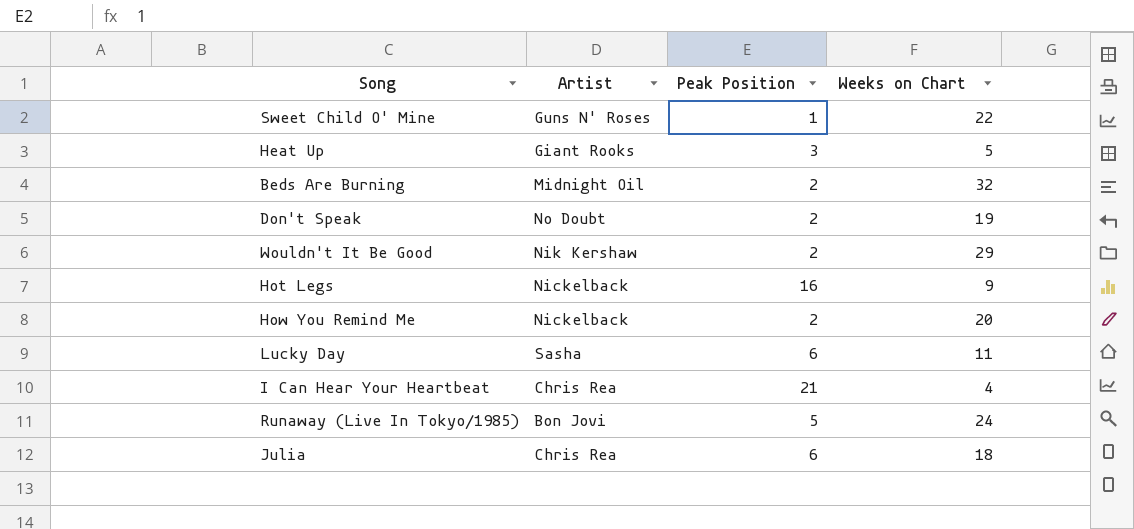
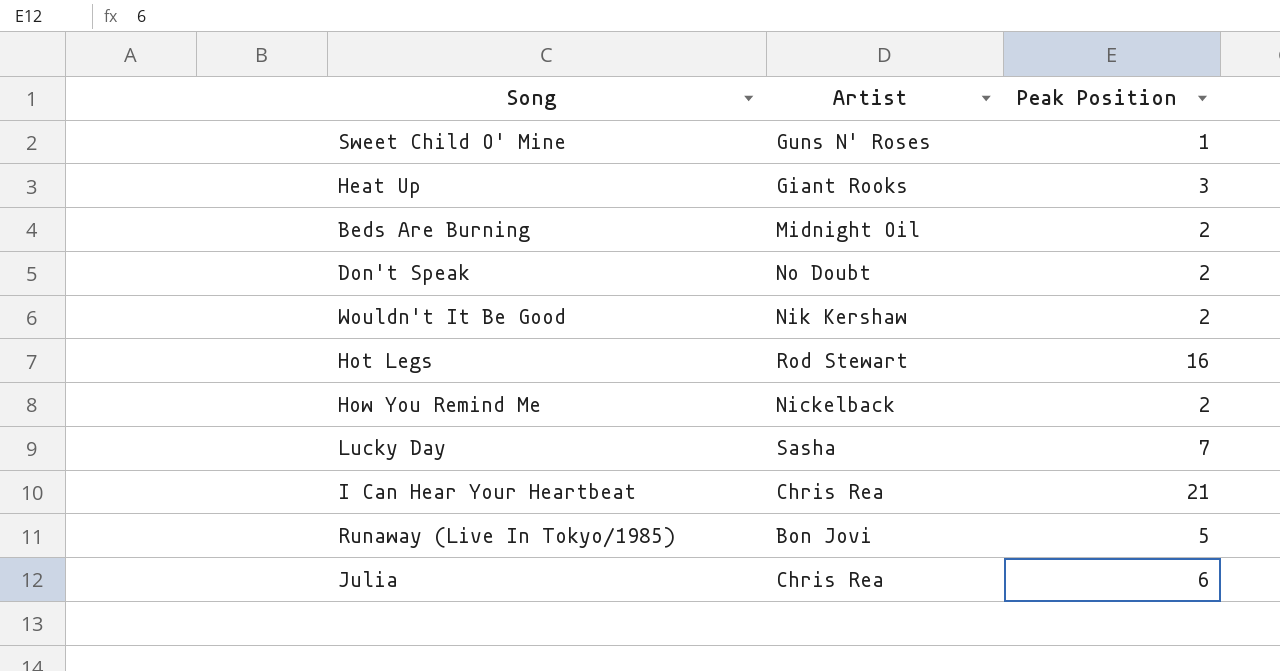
column Weeks on Chart | position: 4 -> none
Hot Legs | Artist: Nickelback -> Rod Stewart
Lucky Day | Peak Position: 6 -> 7

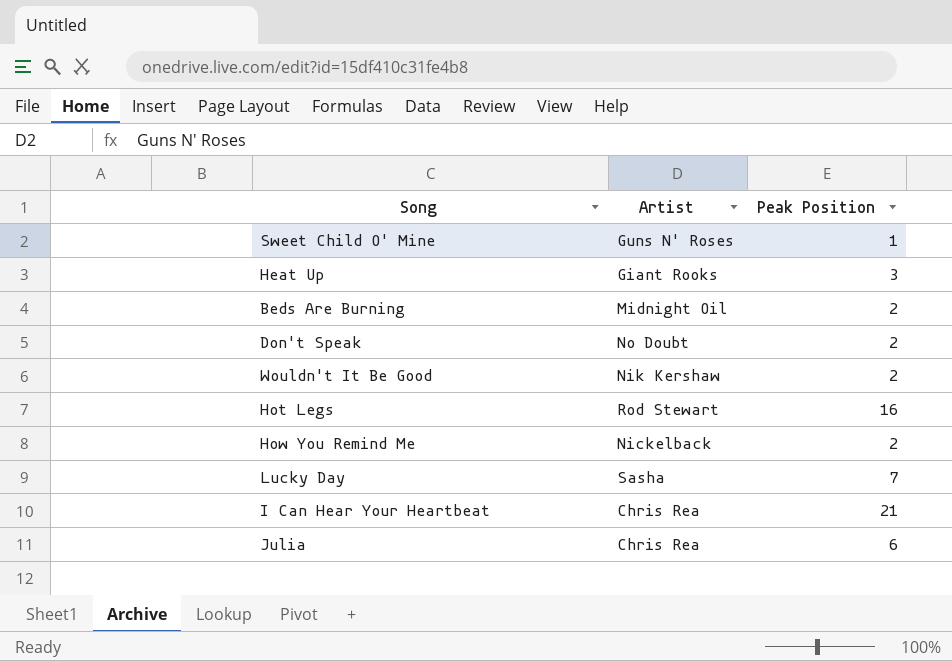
row Runaway (Live In Tokyo/1985): Bon Jovi | 5 -> none

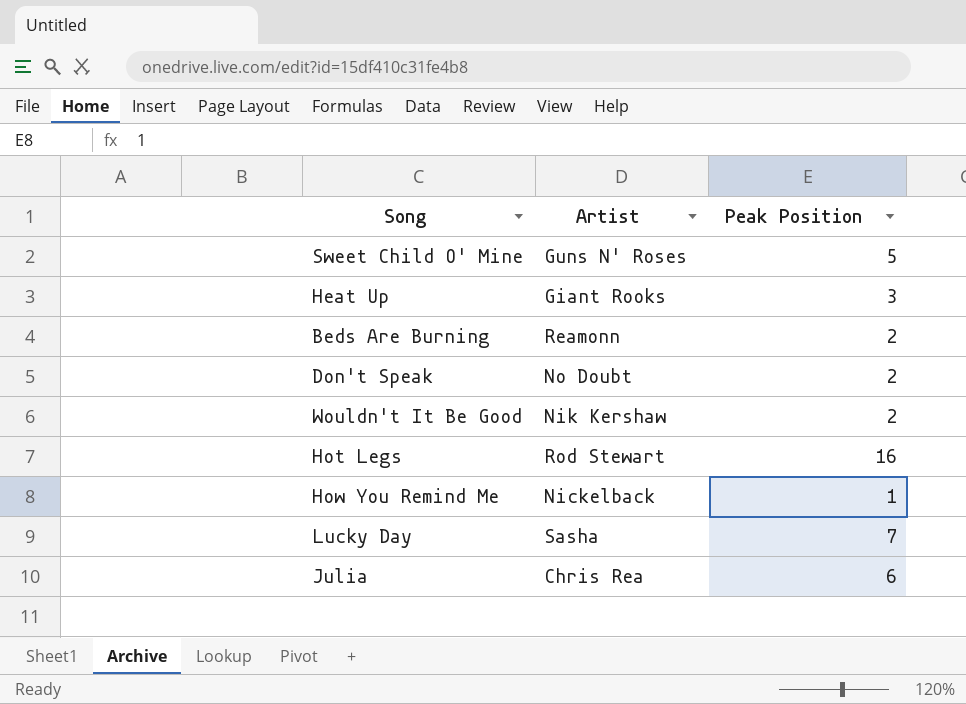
row I Can Hear Your Heartbeat: Chris Rea | 21 -> none
Sweet Child O' Mine | Peak Position: 1 -> 5
Beds Are Burning | Artist: Midnight Oil -> Reamonn
How You Remind Me | Peak Position: 2 -> 1

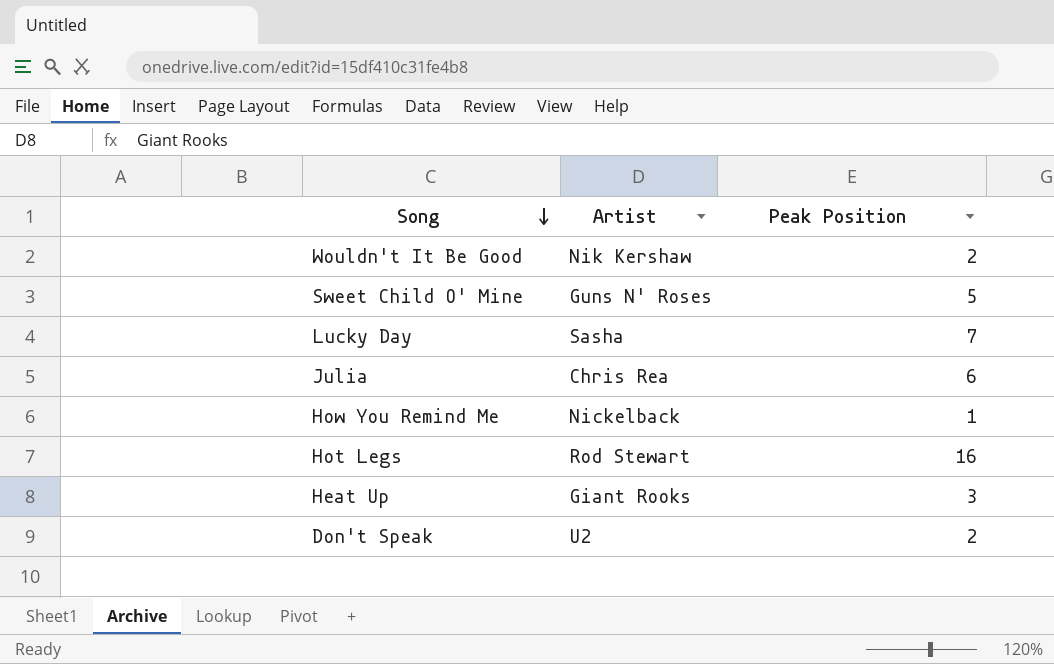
row order: none -> Song descending
row Beds Are Burning: Reamonn | 2 -> none
Don't Speak | Artist: No Doubt -> U2

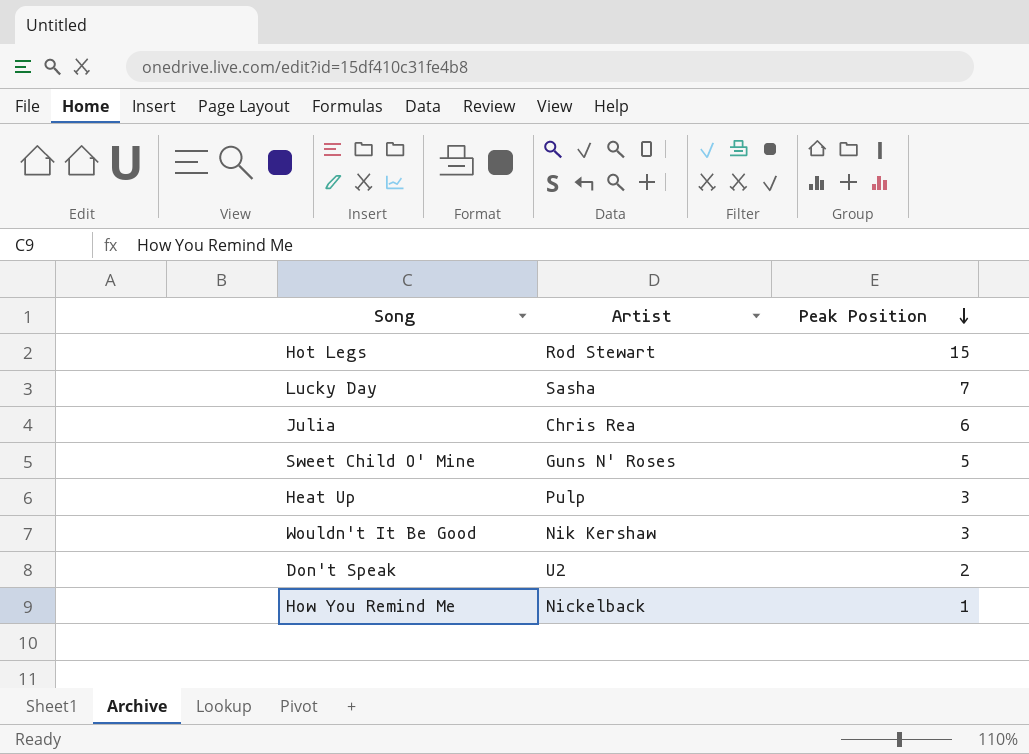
row order: Song descending -> Peak Position descending
Hot Legs | Peak Position: 16 -> 15
Heat Up | Artist: Giant Rooks -> Pulp
Wouldn't It Be Good | Peak Position: 2 -> 3

